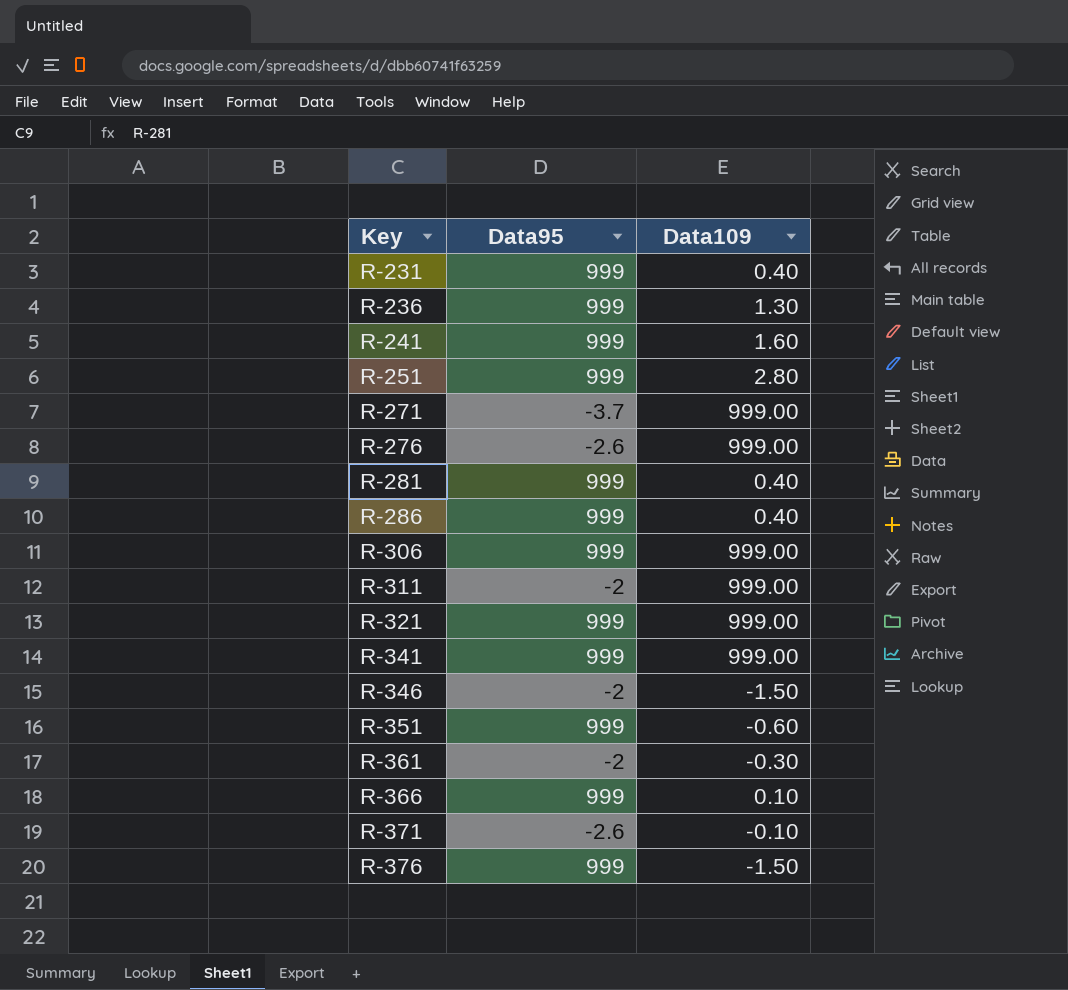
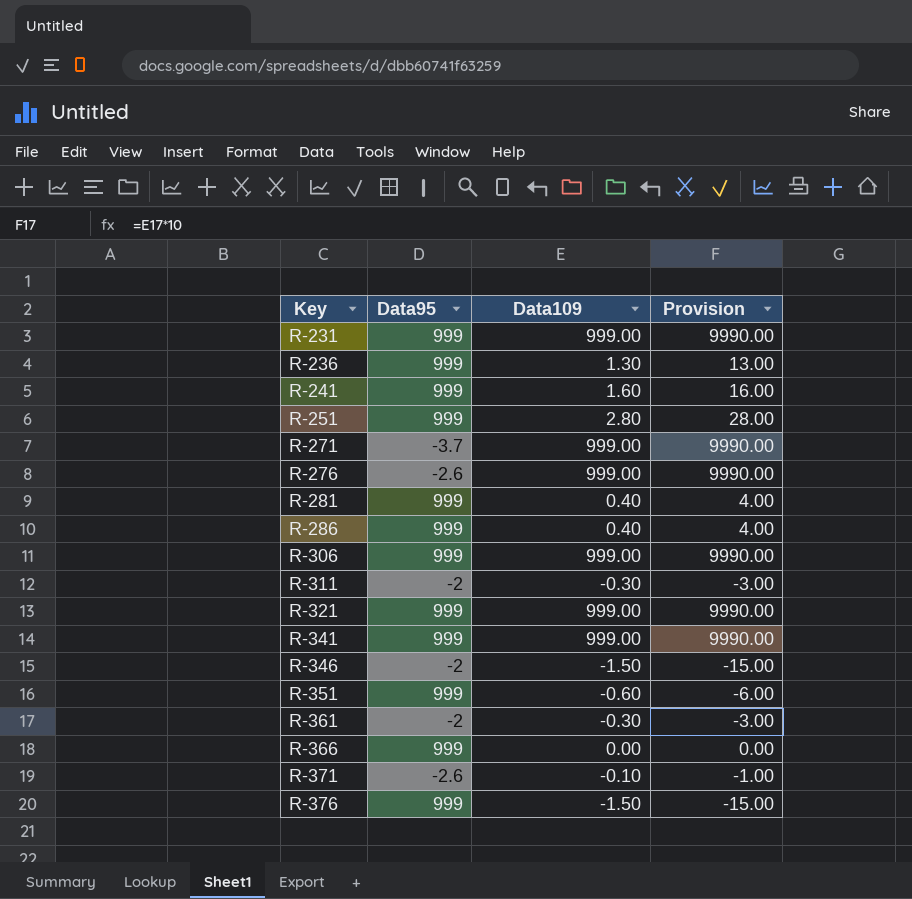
column Provision | formula: none -> [Data109] * 10
R-231 | Data109: 0.40 -> 999.00
R-311 | Data109: 999.00 -> -0.30
R-366 | Data109: 0.10 -> 0.00

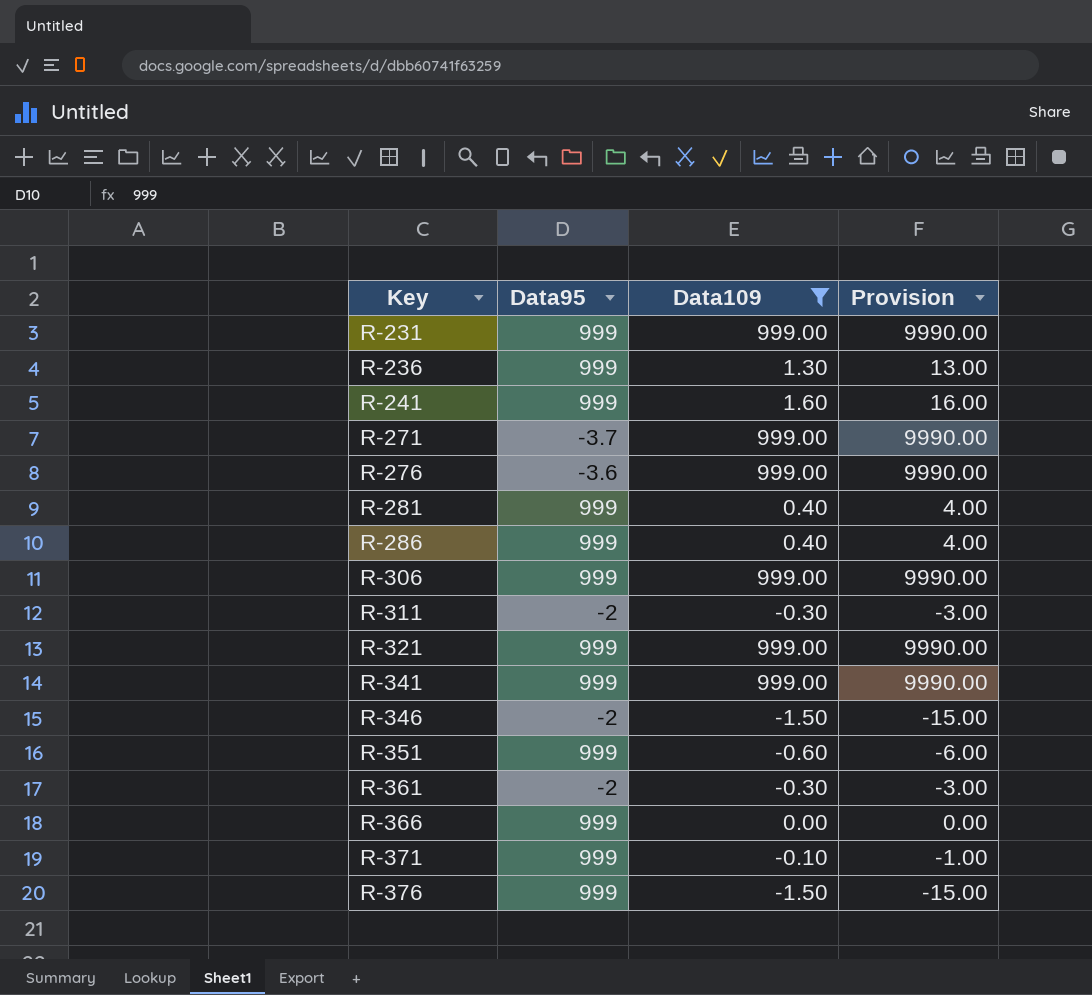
filter: none -> Data109 != 2.80
R-276 | Data95: -2.6 -> -3.6
R-371 | Data95: -2.6 -> 999

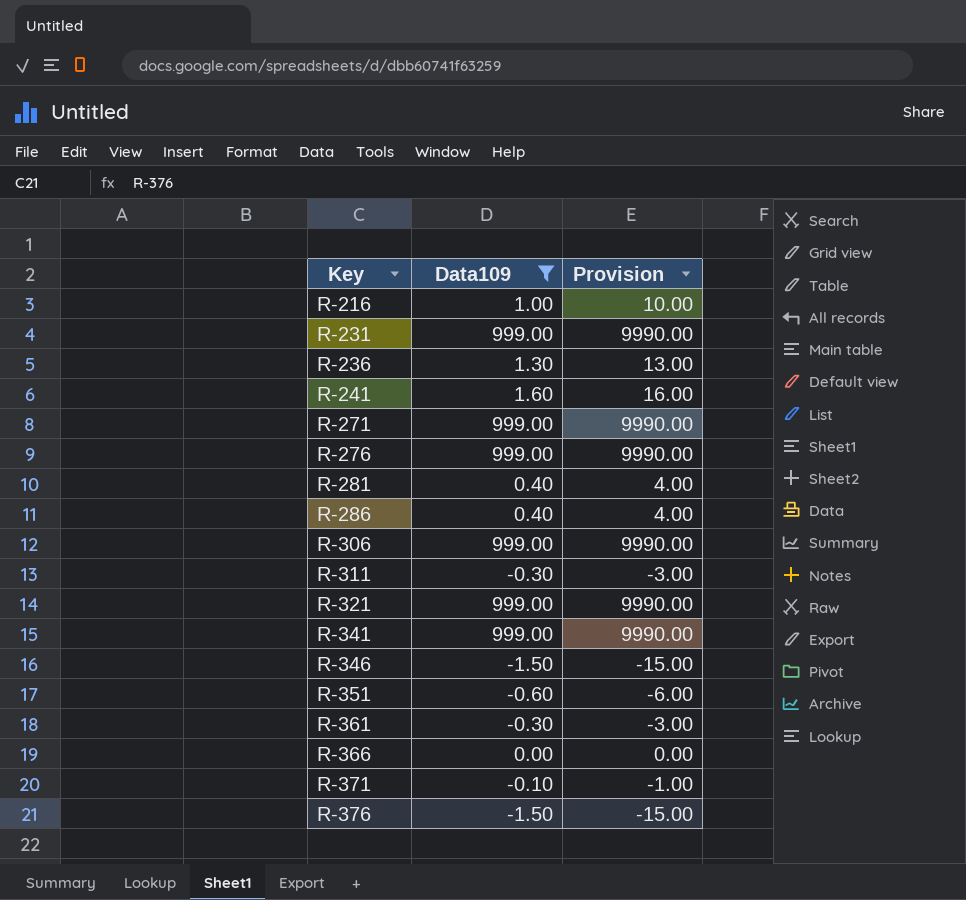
column Data95 | position: 2 -> none
row R-216: none -> 1.00 | 10.00

